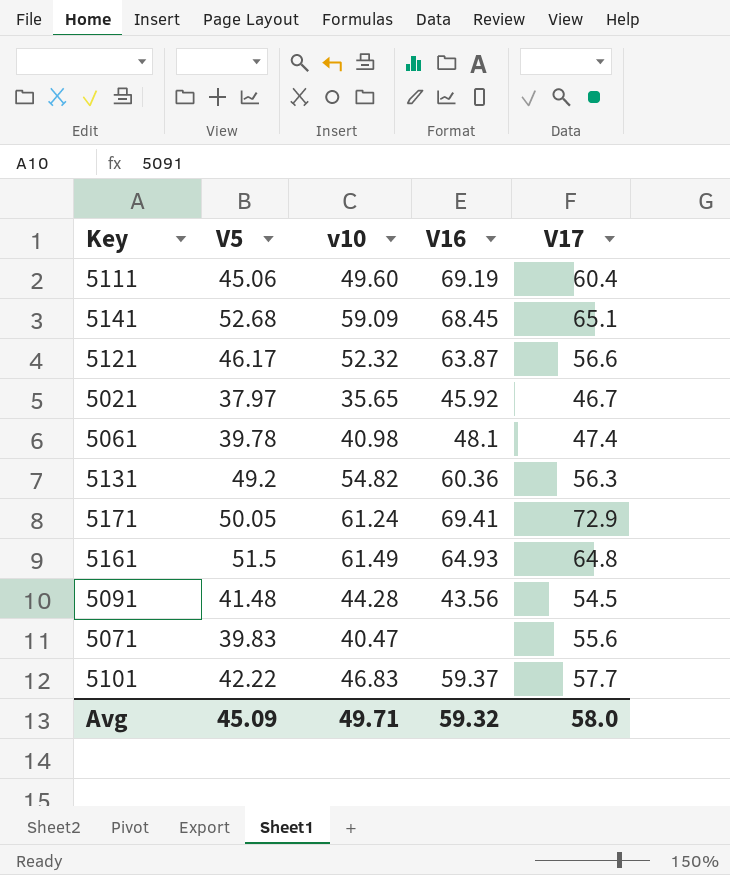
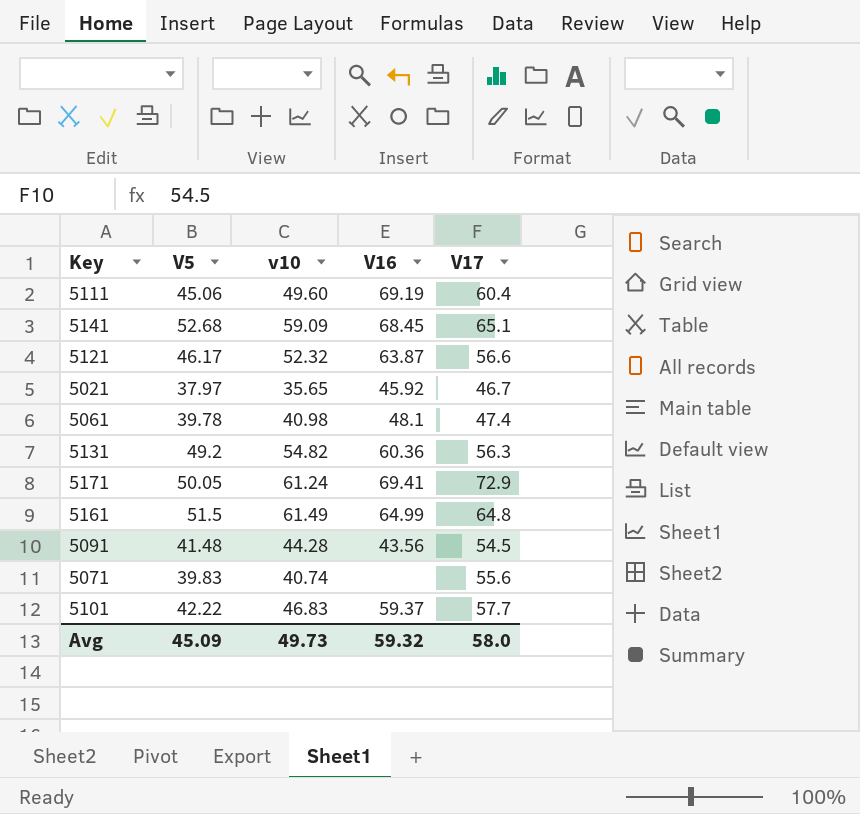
5161 | V16: 64.93 -> 64.99
5071 | v10: 40.47 -> 40.74
Avg | v10: 49.71 -> 49.73

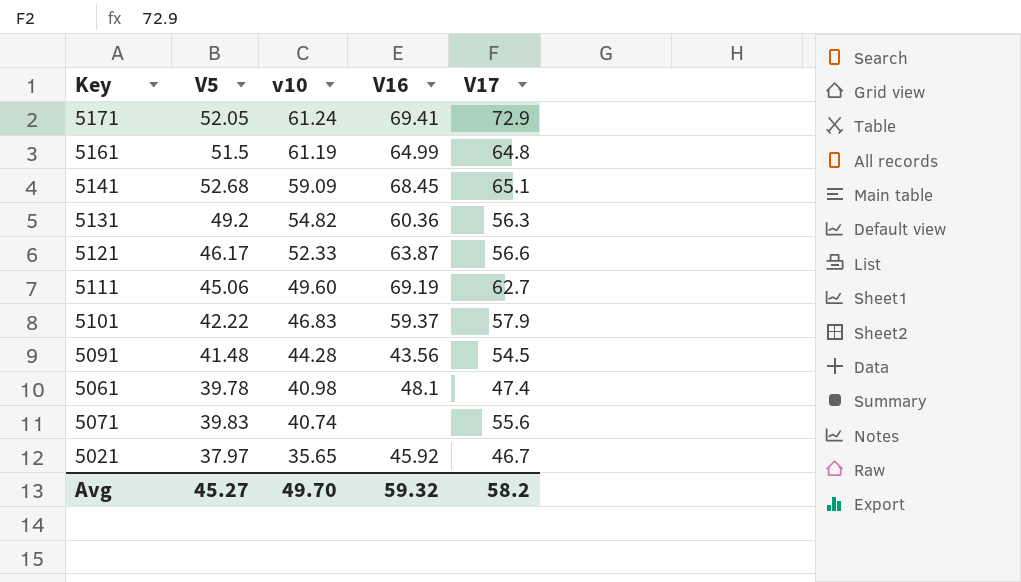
row order: none -> v10 descending
5171 | V5: 50.05 -> 52.05
5161 | v10: 61.49 -> 61.19
5121 | v10: 52.32 -> 52.33
5111 | V17: 60.4 -> 62.7
5101 | V17: 57.7 -> 57.9
Avg | V5: 45.09 -> 45.27
Avg | v10: 49.73 -> 49.70
Avg | V17: 58.0 -> 58.2

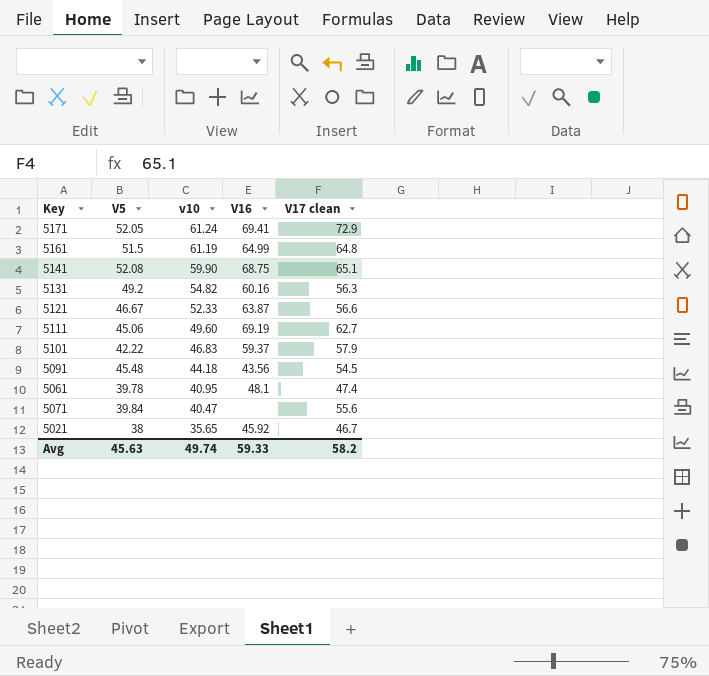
column name: V17 -> V17 clean
5141 | V5: 52.68 -> 52.08
5141 | v10: 59.09 -> 59.90
5141 | V16: 68.45 -> 68.75
5131 | V16: 60.36 -> 60.16
5121 | V5: 46.17 -> 46.67
5091 | V5: 41.48 -> 45.48
5091 | v10: 44.28 -> 44.18
5061 | v10: 40.98 -> 40.95
5071 | V5: 39.83 -> 39.84
5071 | v10: 40.74 -> 40.47
5021 | V5: 37.97 -> 38
Avg | V5: 45.27 -> 45.63
Avg | v10: 49.70 -> 49.74
Avg | V16: 59.32 -> 59.33

